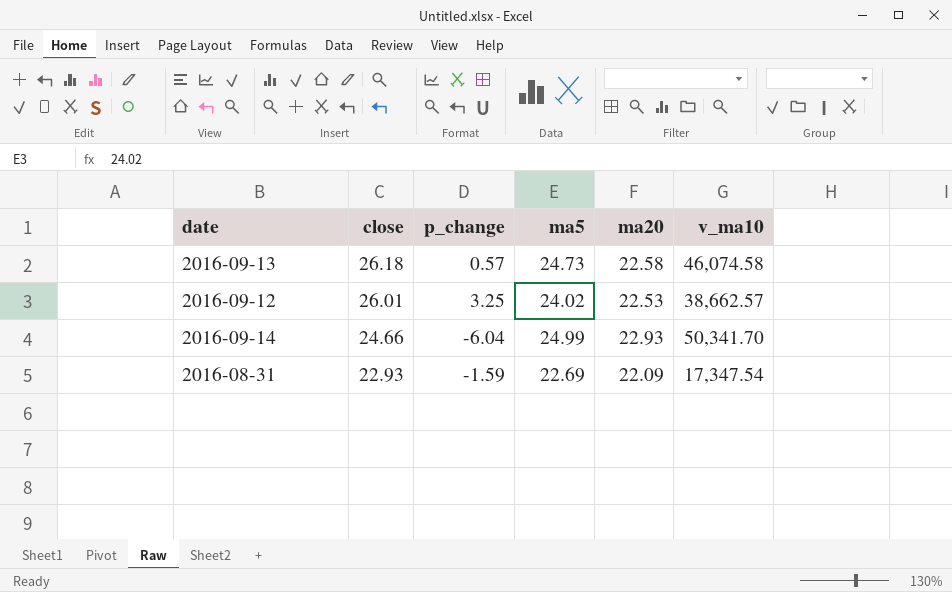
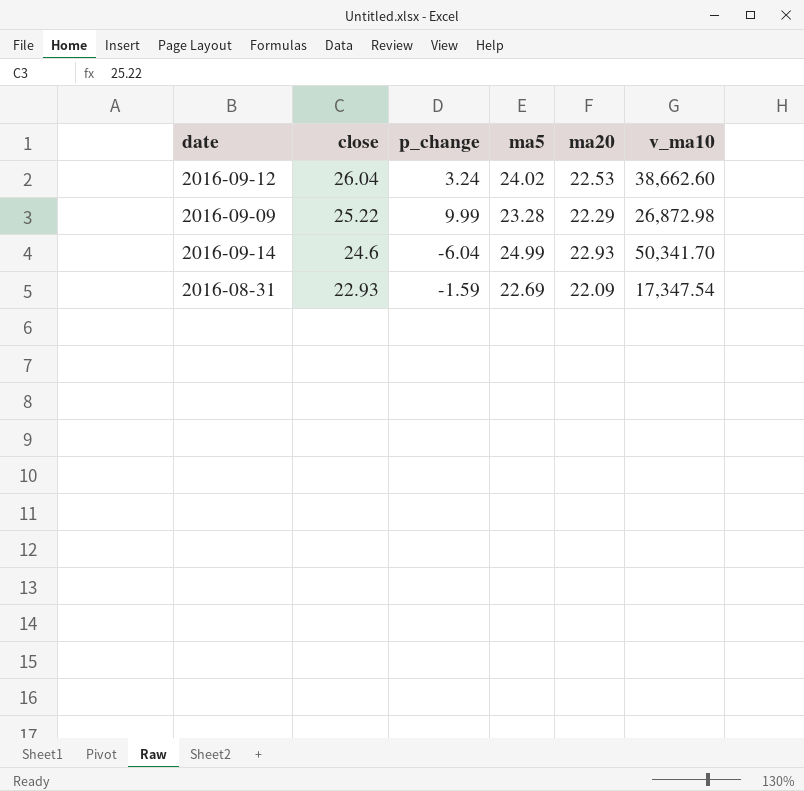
row 2016-09-13: 26.18 | 0.57 | 24.73 | 22.58 | 46,074.58 -> none
2016-09-12 | close: 26.01 -> 26.04
2016-09-12 | p_change: 3.25 -> 3.24
2016-09-12 | v_ma10: 38,662.57 -> 38,662.60
row 2016-09-09: none -> 25.22 | 9.99 | 23.28 | 22.29 | 26,872.98
2016-09-14 | close: 24.66 -> 24.6

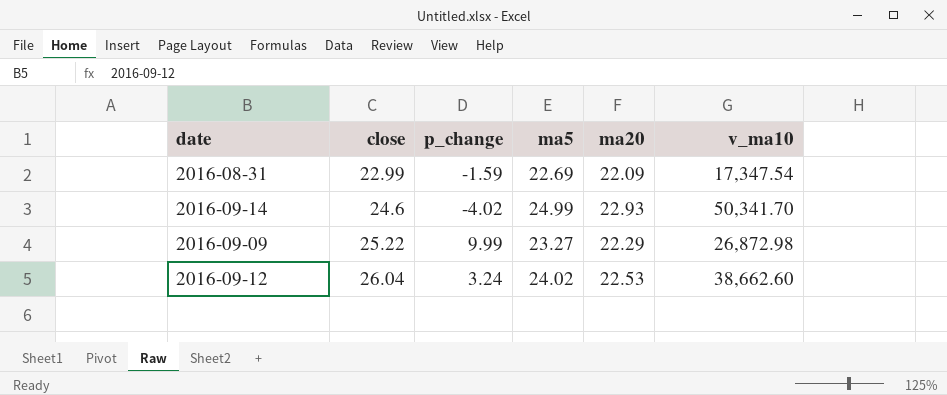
row order: close descending -> close ascending
2016-08-31 | close: 22.93 -> 22.99
2016-09-14 | p_change: -6.04 -> -4.02
2016-09-09 | ma5: 23.28 -> 23.27

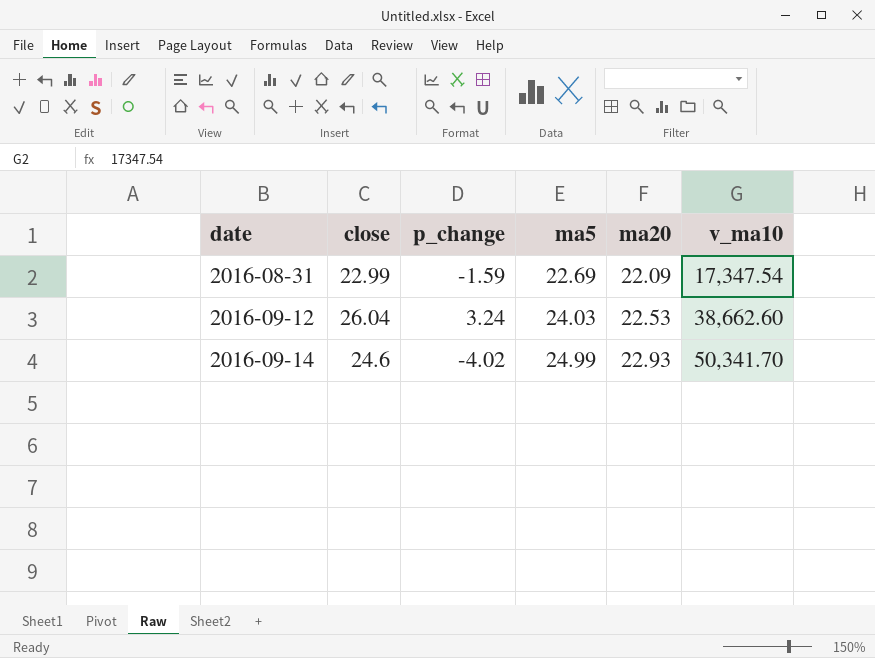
row order: close ascending -> date ascending
row 2016-09-09: 25.22 | 9.99 | 23.27 | 22.29 | 26,872.98 -> none
2016-09-12 | ma5: 24.02 -> 24.03

